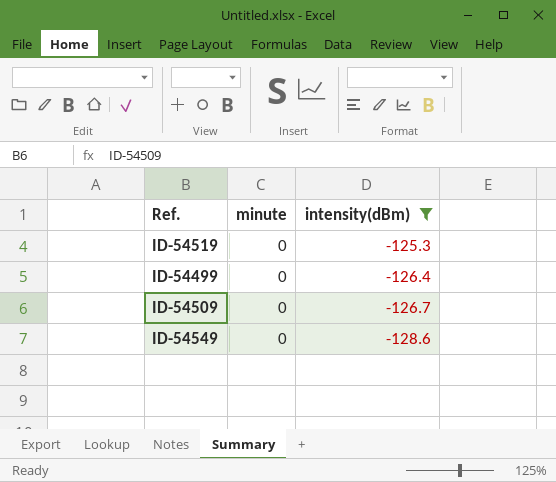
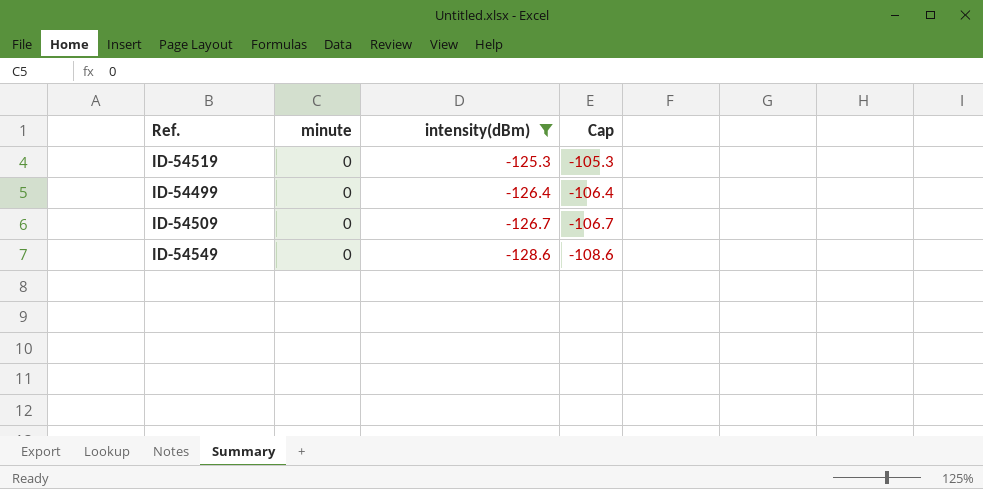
column Cap | formula: none -> [intensity(dBm)] + 20

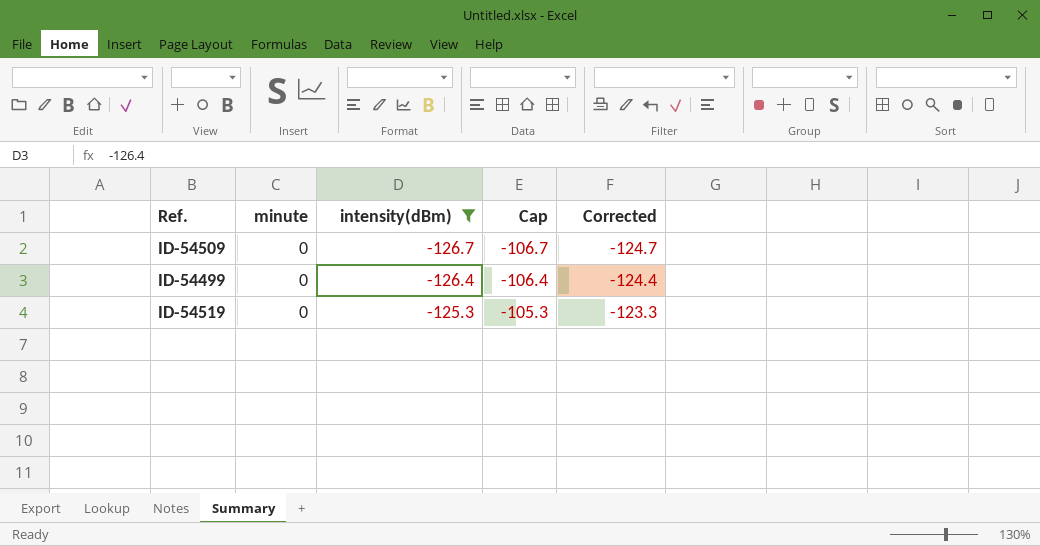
row order: intensity(dBm) descending -> intensity(dBm) ascending
column Corrected | formula: none -> [intensity(dBm)] + 2
row ID-54549: 0 | -128.6 | -108.6 -> none

